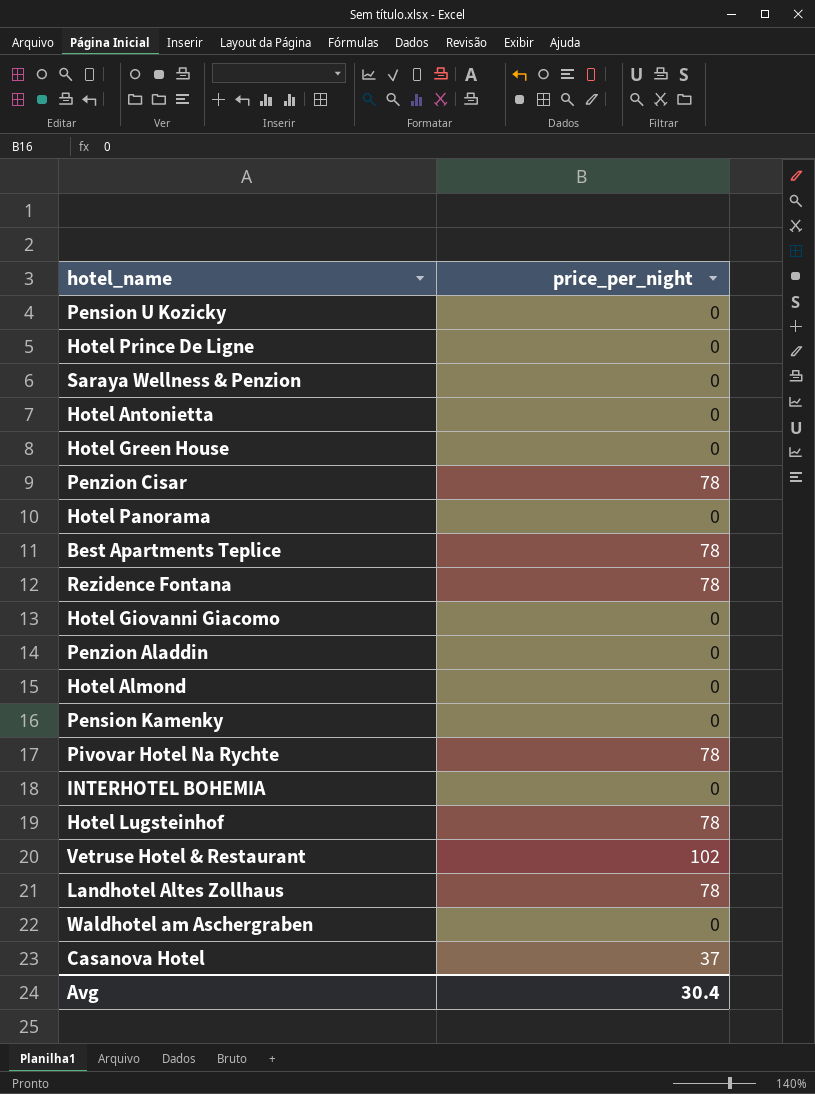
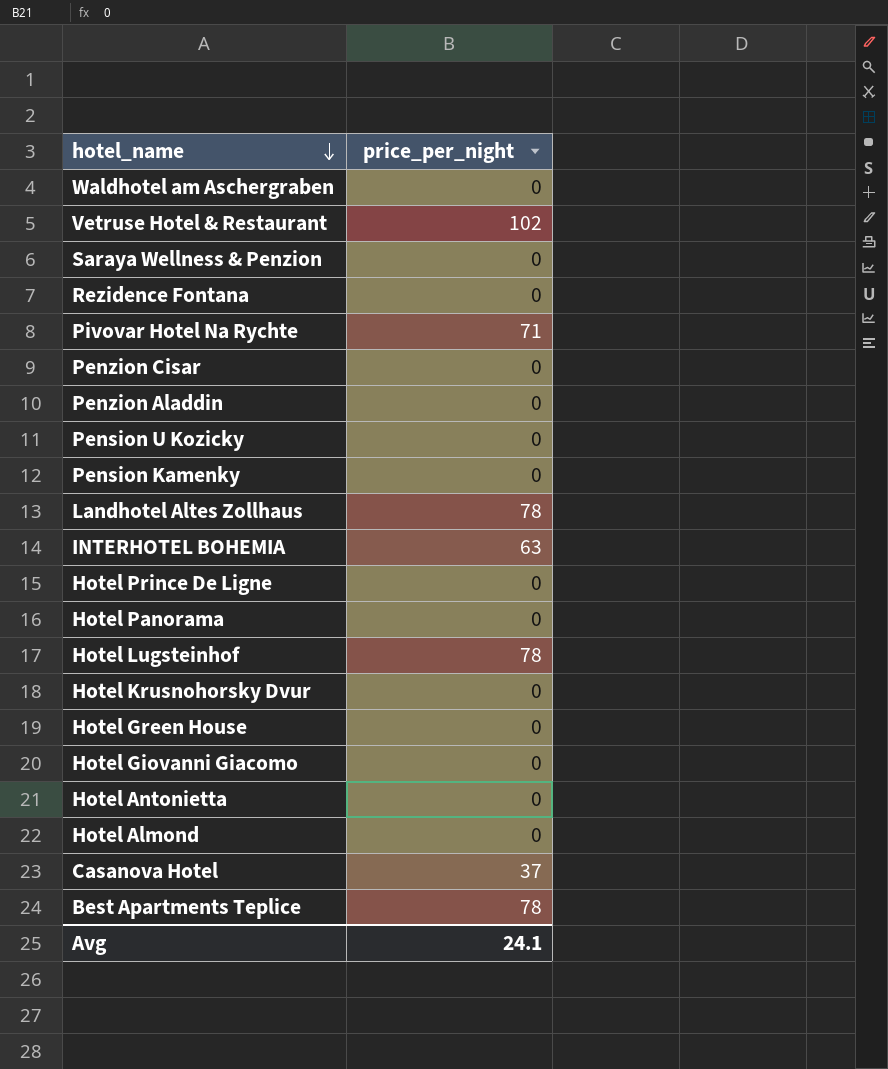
row order: none -> hotel_name descending
Rezidence Fontana | price_per_night: 78 -> 0
Pivovar Hotel Na Rychte | price_per_night: 78 -> 71
Penzion Cisar | price_per_night: 78 -> 0
INTERHOTEL BOHEMIA | price_per_night: 0 -> 63
row Hotel Krusnohorsky Dvur: none -> 0
Avg | price_per_night: 30.4 -> 24.1

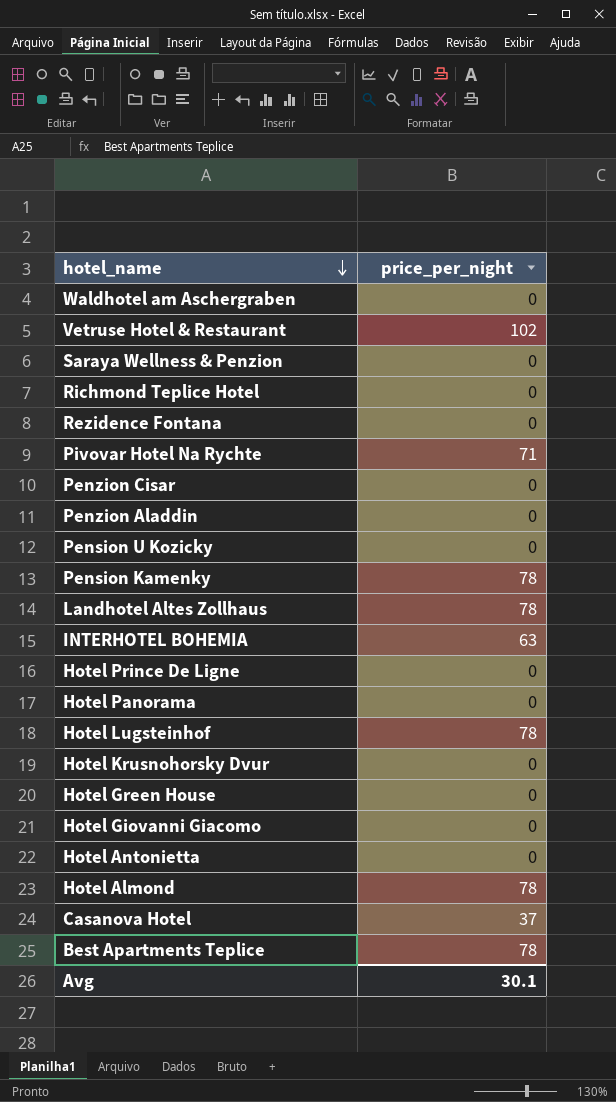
row Richmond Teplice Hotel: none -> 0
Pension Kamenky | price_per_night: 0 -> 78
Hotel Almond | price_per_night: 0 -> 78
Avg | price_per_night: 24.1 -> 30.1

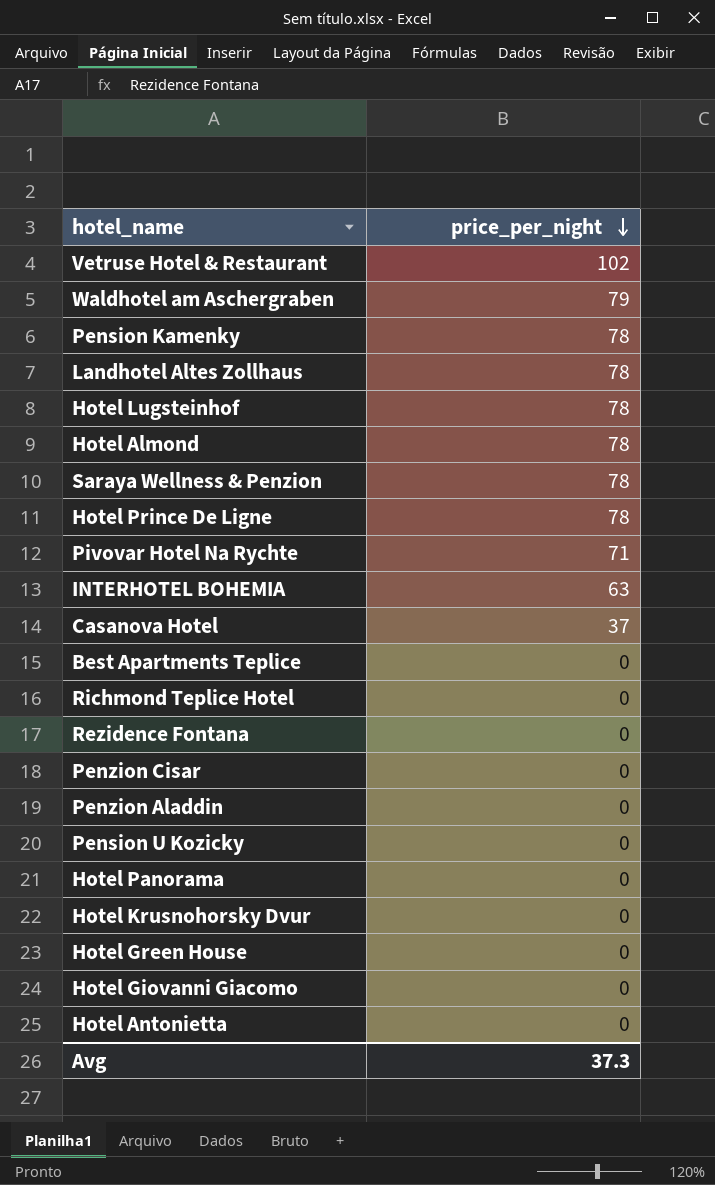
row order: hotel_name descending -> price_per_night descending
Waldhotel am Aschergraben | price_per_night: 0 -> 79
Saraya Wellness & Penzion | price_per_night: 0 -> 78
Hotel Prince De Ligne | price_per_night: 0 -> 78
Best Apartments Teplice | price_per_night: 78 -> 0
Avg | price_per_night: 30.1 -> 37.3

